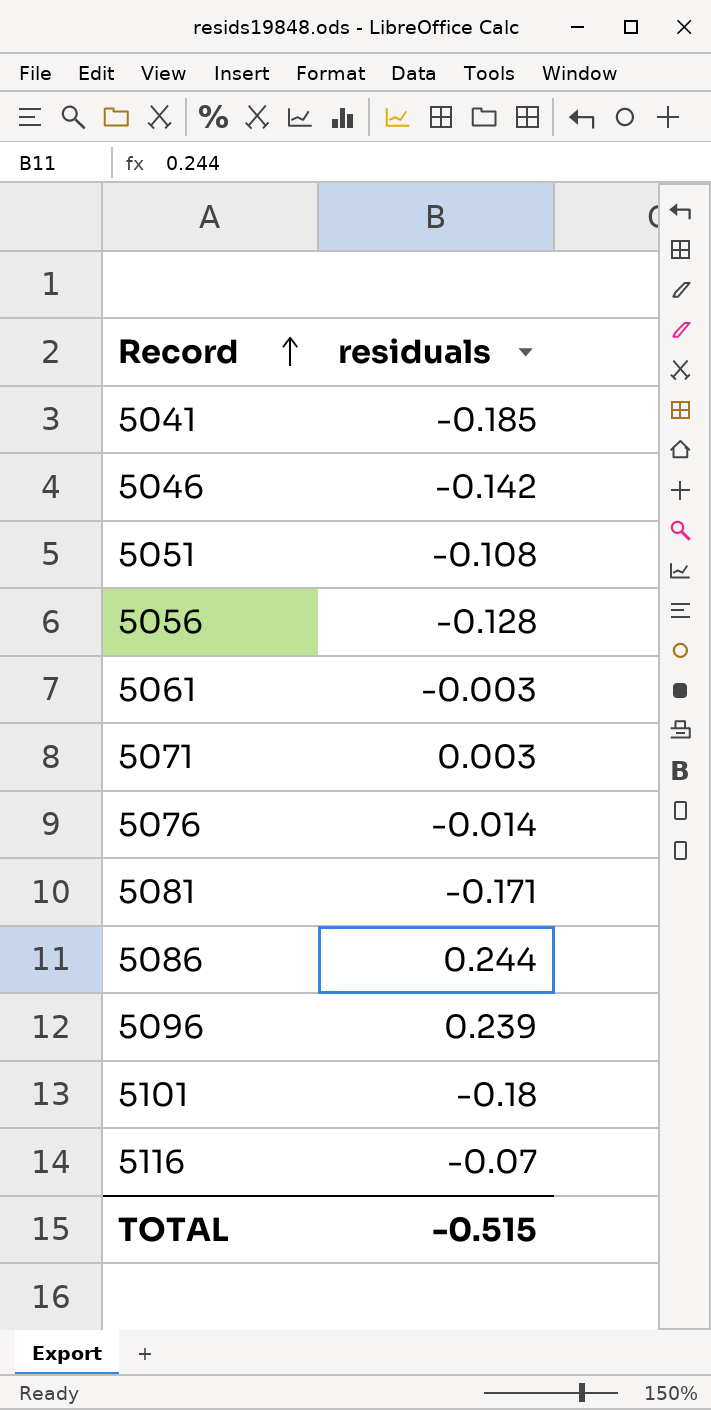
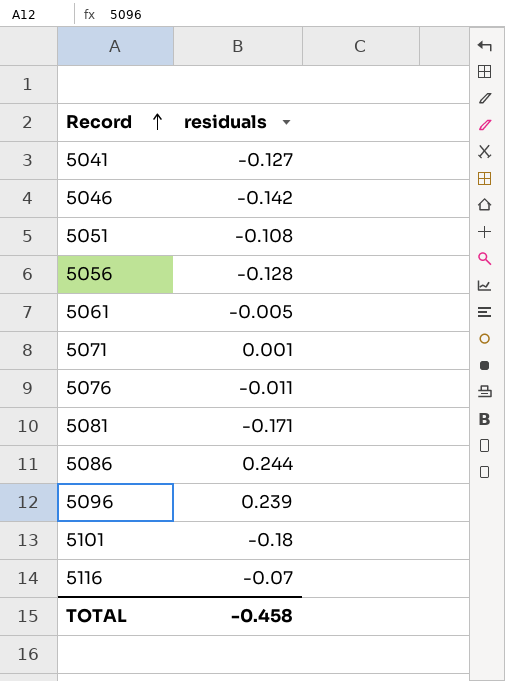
5041 | residuals: -0.185 -> -0.127
5061 | residuals: -0.003 -> -0.005
5071 | residuals: 0.003 -> 0.001
5076 | residuals: -0.014 -> -0.011
TOTAL | residuals: -0.515 -> -0.458

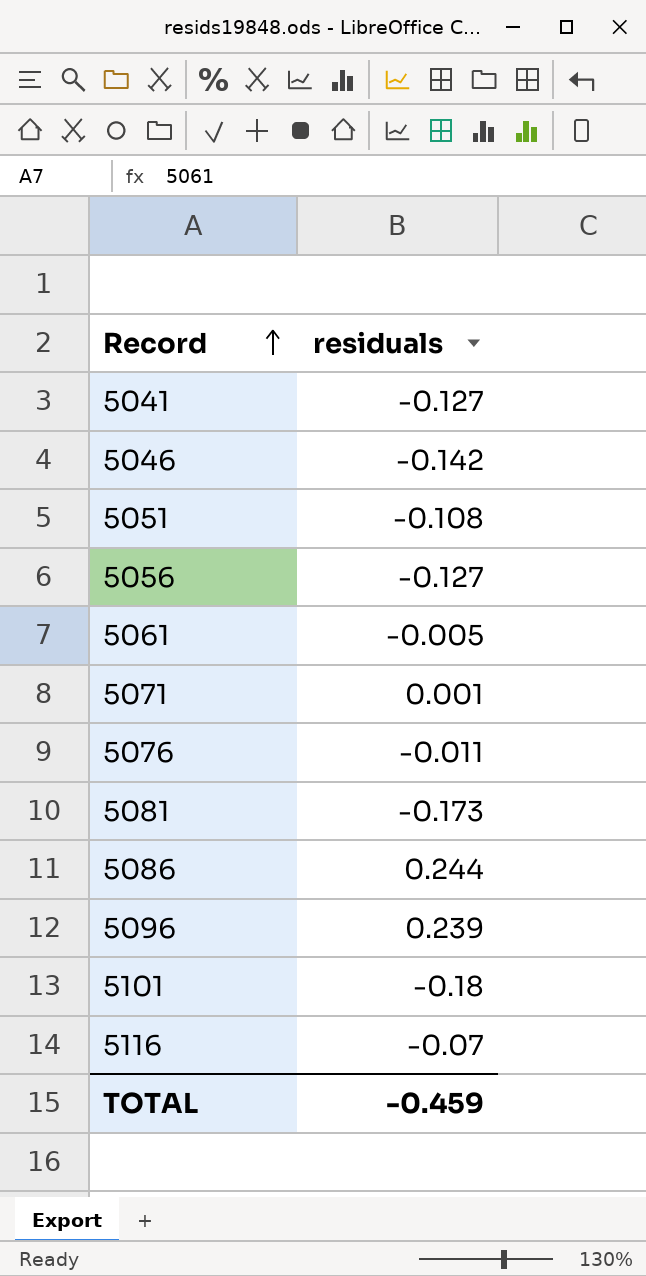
5056 | residuals: -0.128 -> -0.127
5081 | residuals: -0.171 -> -0.173
TOTAL | residuals: -0.458 -> -0.459

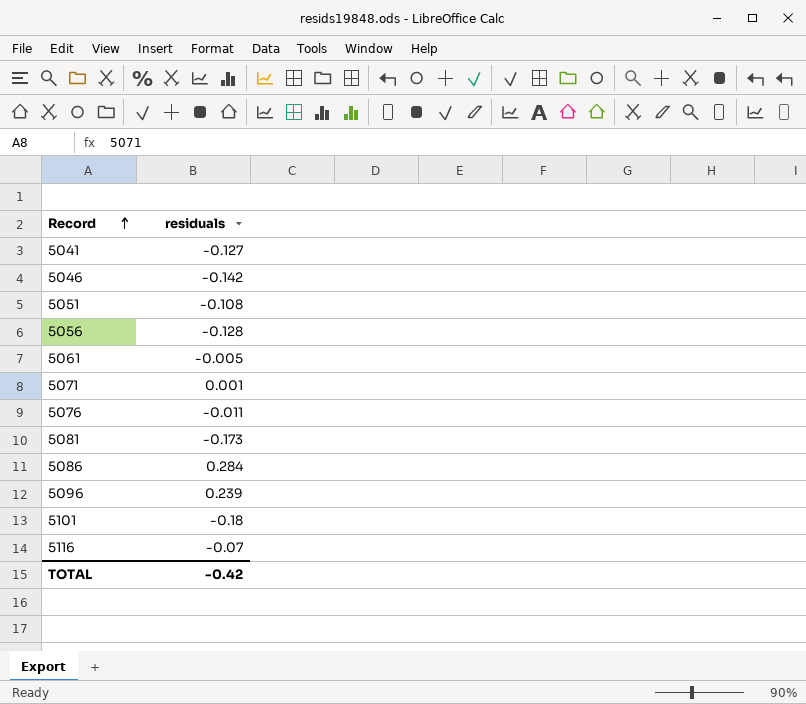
5056 | residuals: -0.127 -> -0.128
5086 | residuals: 0.244 -> 0.284
TOTAL | residuals: -0.459 -> -0.42

